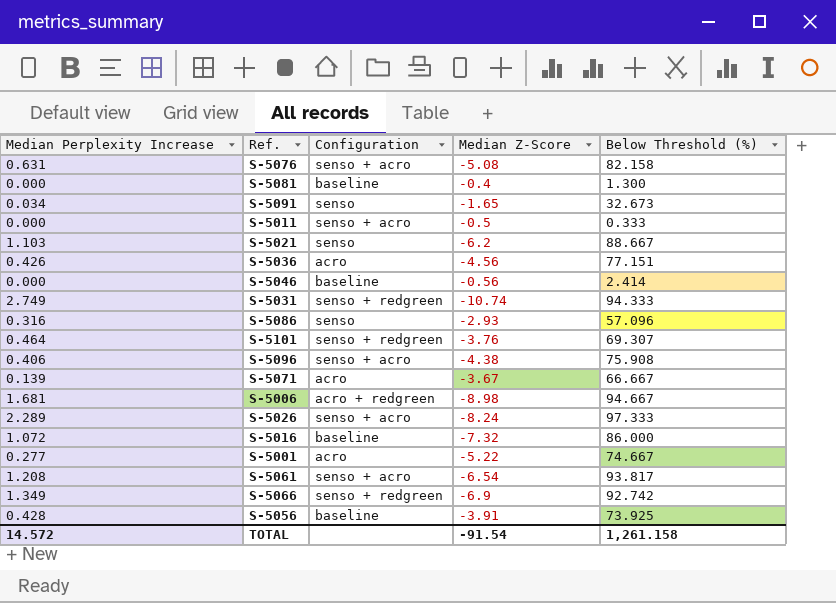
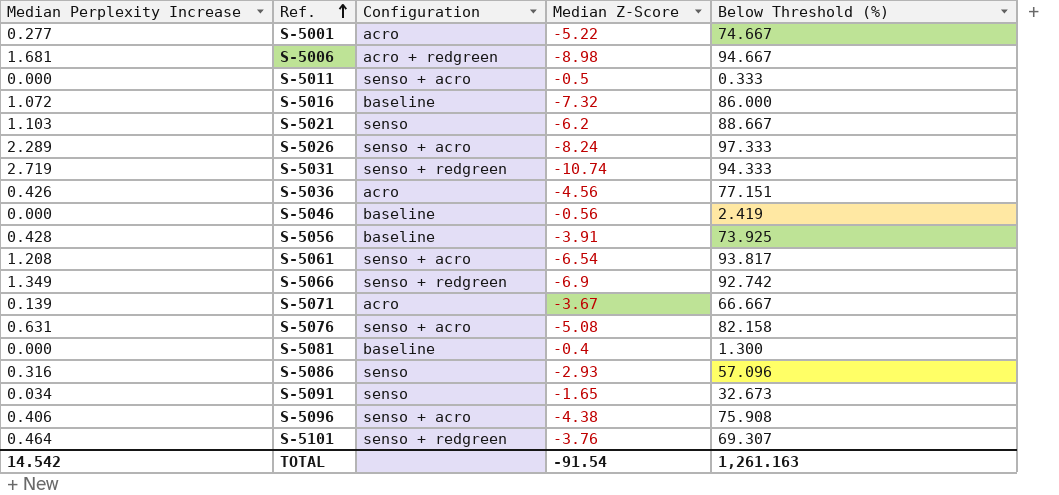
row order: none -> Ref. ascending
S-5031 | Median Perplexity Increase: 2.749 -> 2.719
S-5046 | Below Threshold (%): 2.414 -> 2.419
TOTAL | Median Perplexity Increase: 14.572 -> 14.542
TOTAL | Below Threshold (%): 1,261.158 -> 1,261.163

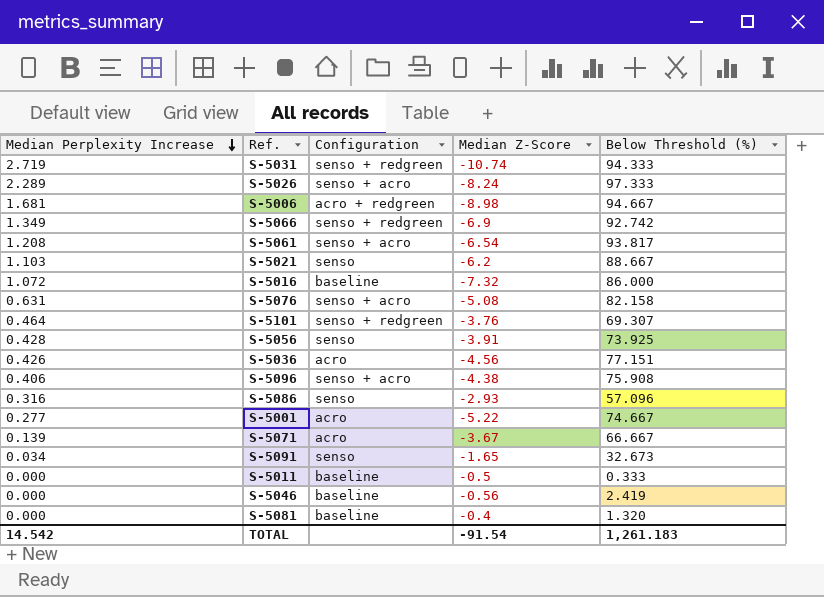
row order: Ref. ascending -> Median Perplexity Increase descending
S-5056 | Configuration: baseline -> senso
S-5011 | Configuration: senso + acro -> baseline
S-5081 | Below Threshold (%): 1.300 -> 1.320
TOTAL | Below Threshold (%): 1,261.163 -> 1,261.183

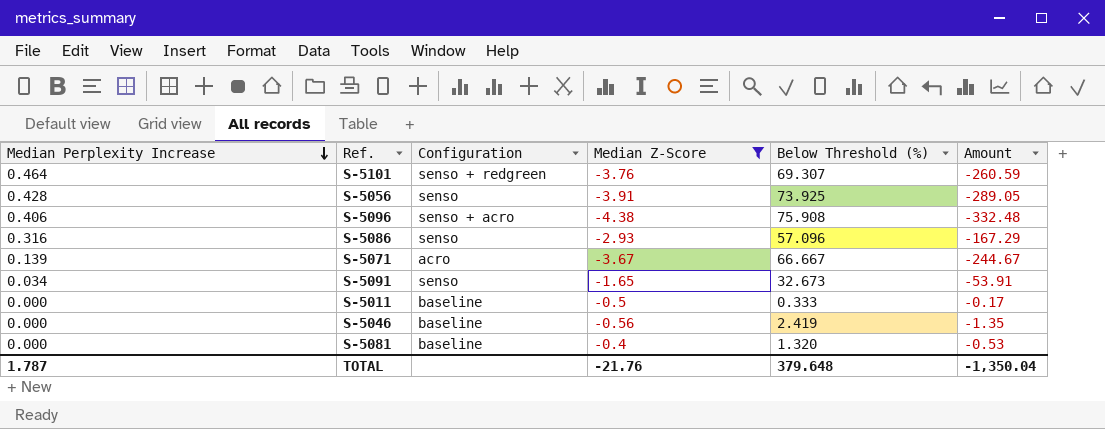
filter: none -> Median Z-Score >= -4.38
column Amount | formula: none -> [Median Z-Score] * [Below Threshold (%)]
TOTAL | Median Perplexity Increase: 14.542 -> 1.787
TOTAL | Median Z-Score: -91.54 -> -21.76
TOTAL | Below Threshold (%): 1,261.183 -> 379.648

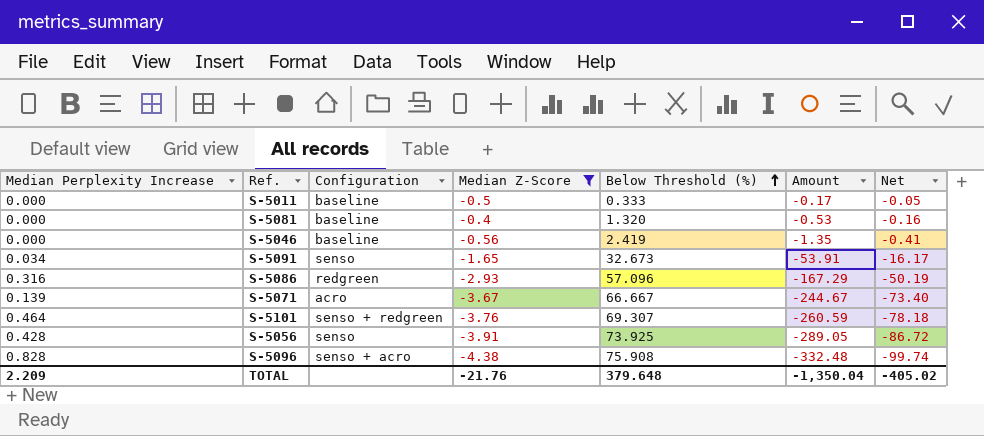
row order: Median Perplexity Increase descending -> Below Threshold (%) ascending
column Net | formula: none -> [Amount] * 0.3
S-5086 | Configuration: senso -> redgreen
S-5096 | Median Perplexity Increase: 0.406 -> 0.828
TOTAL | Median Perplexity Increase: 1.787 -> 2.209

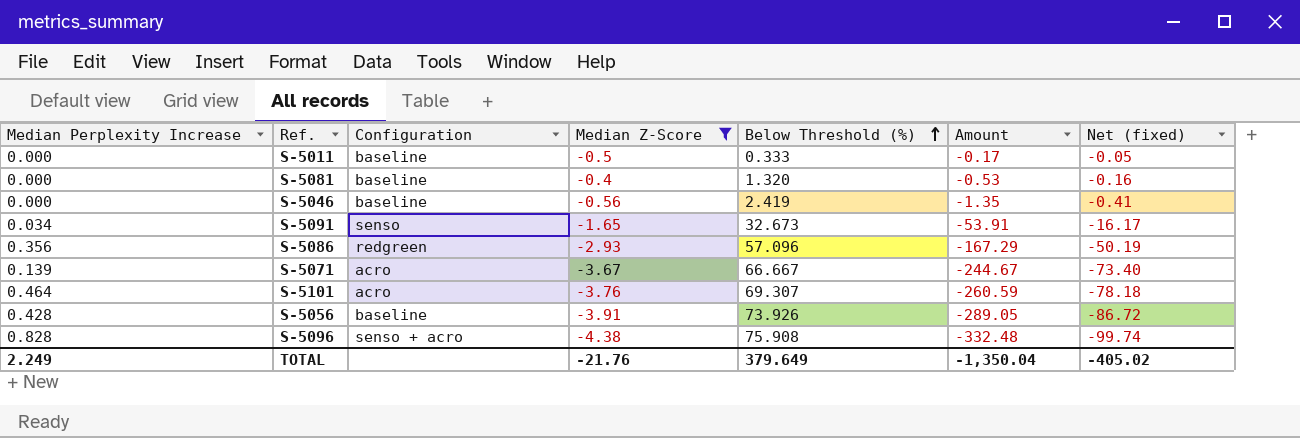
column name: Net -> Net (fixed)
S-5086 | Median Perplexity Increase: 0.316 -> 0.356
S-5101 | Configuration: senso + redgreen -> acro
S-5056 | Configuration: senso -> baseline
S-5056 | Below Threshold (%): 73.925 -> 73.926
TOTAL | Median Perplexity Increase: 2.209 -> 2.249
TOTAL | Below Threshold (%): 379.648 -> 379.649

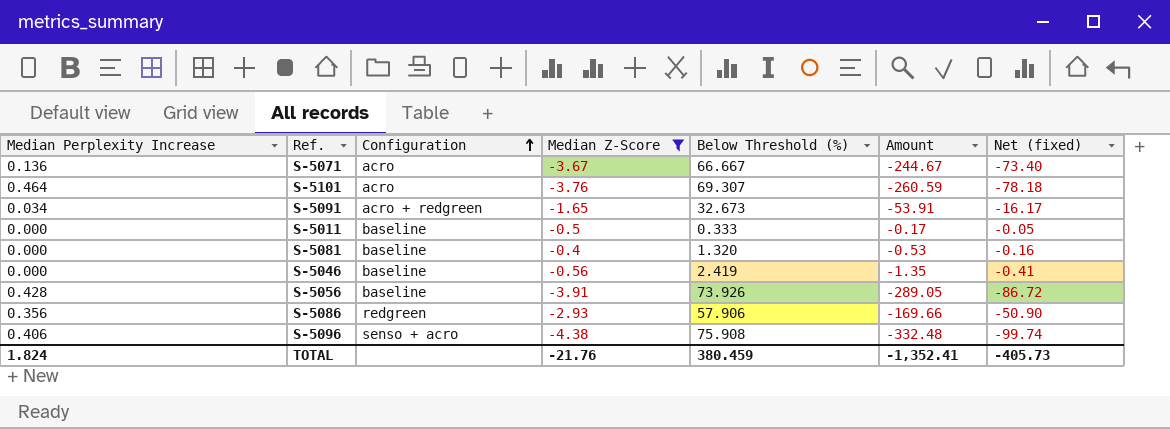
row order: Below Threshold (%) ascending -> Configuration ascending
S-5071 | Median Perplexity Increase: 0.139 -> 0.136
S-5091 | Configuration: senso -> acro + redgreen
S-5086 | Below Threshold (%): 57.096 -> 57.906
S-5086 | Amount: -167.29 -> -169.66
S-5086 | Net (fixed): -50.19 -> -50.90
S-5096 | Median Perplexity Increase: 0.828 -> 0.406
TOTAL | Median Perplexity Increase: 2.249 -> 1.824
TOTAL | Below Threshold (%): 379.649 -> 380.459
TOTAL | Amount: -1,350.04 -> -1,352.41
TOTAL | Net (fixed): -405.02 -> -405.73

